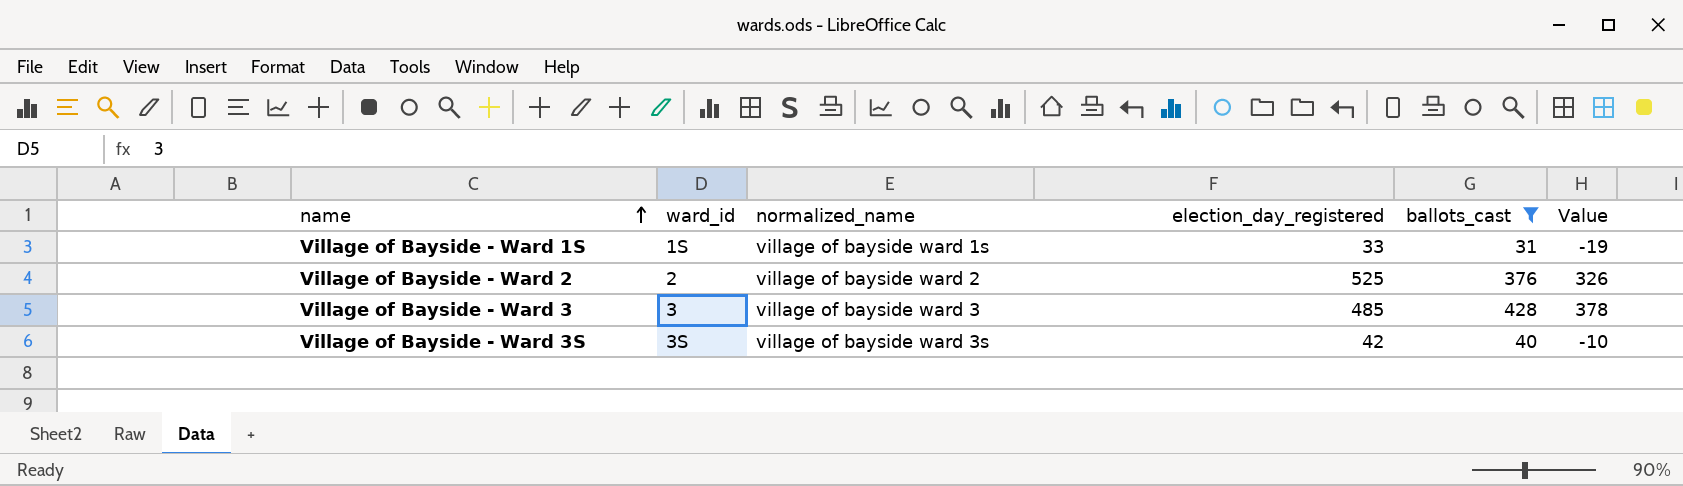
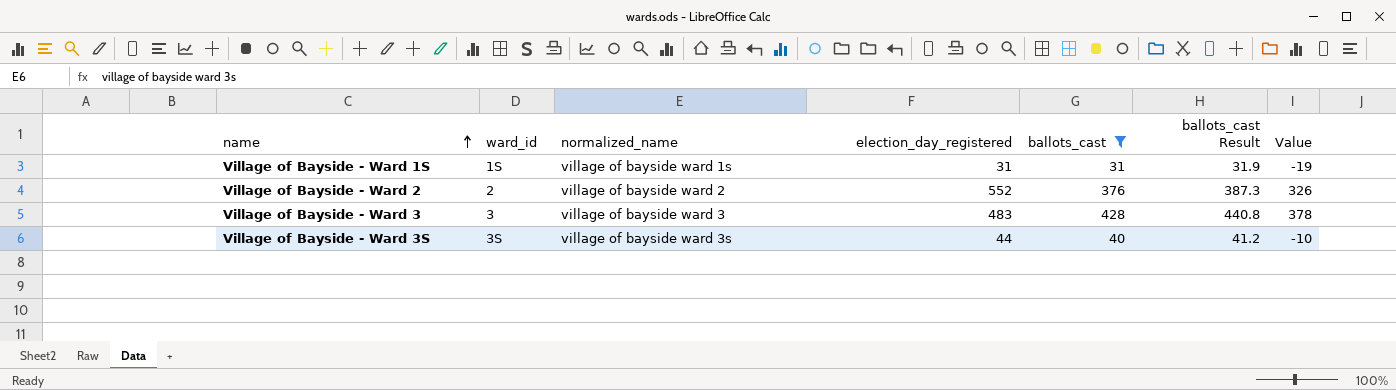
column ballots_cast Result | formula: none -> [ballots_cast] * 1.03
Village of Bayside - Ward 1S | election_day_registered: 33 -> 31
Village of Bayside - Ward 2 | election_day_registered: 525 -> 552
Village of Bayside - Ward 3 | election_day_registered: 485 -> 483
Village of Bayside - Ward 3S | election_day_registered: 42 -> 44

